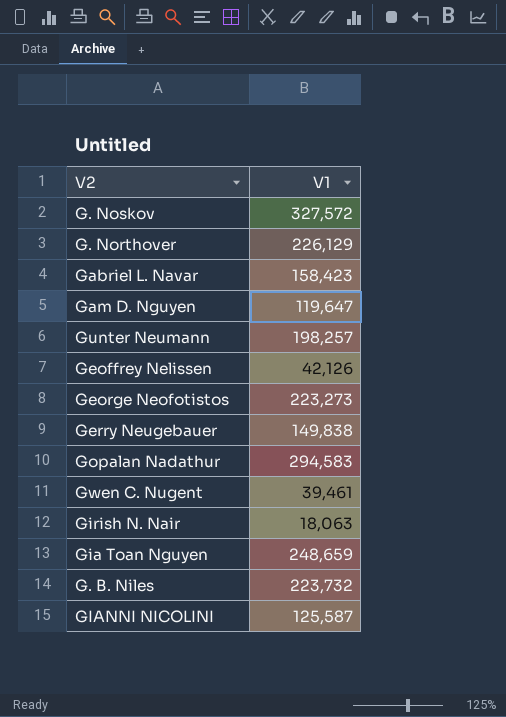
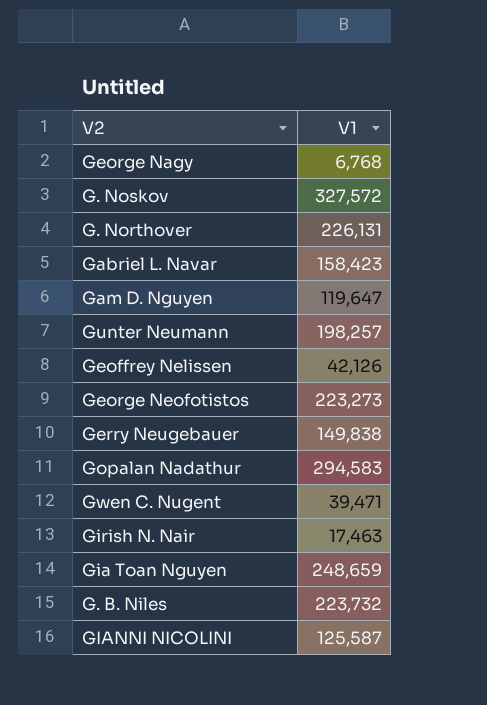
row George Nagy: none -> 6,768
G. Northover | V1: 226,129 -> 226,131
Gwen C. Nugent | V1: 39,461 -> 39,471
Girish N. Nair | V1: 18,063 -> 17,463

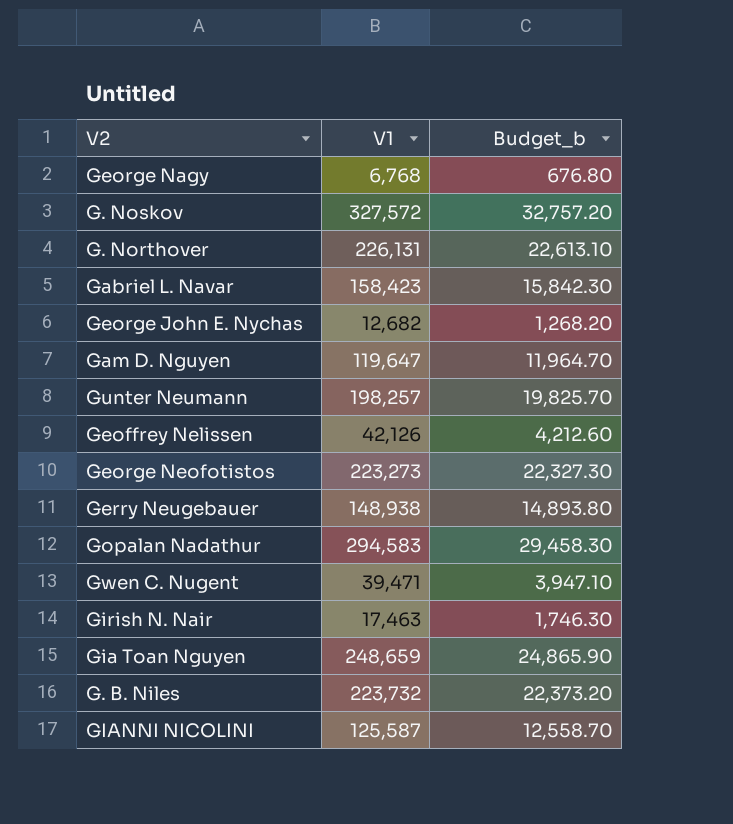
column Budget_b | formula: none -> [V1] * 0.1
row George John E. Nychas: none -> 12,682 | 1,268.20
Gerry Neugebauer | V1: 149,838 -> 148,938

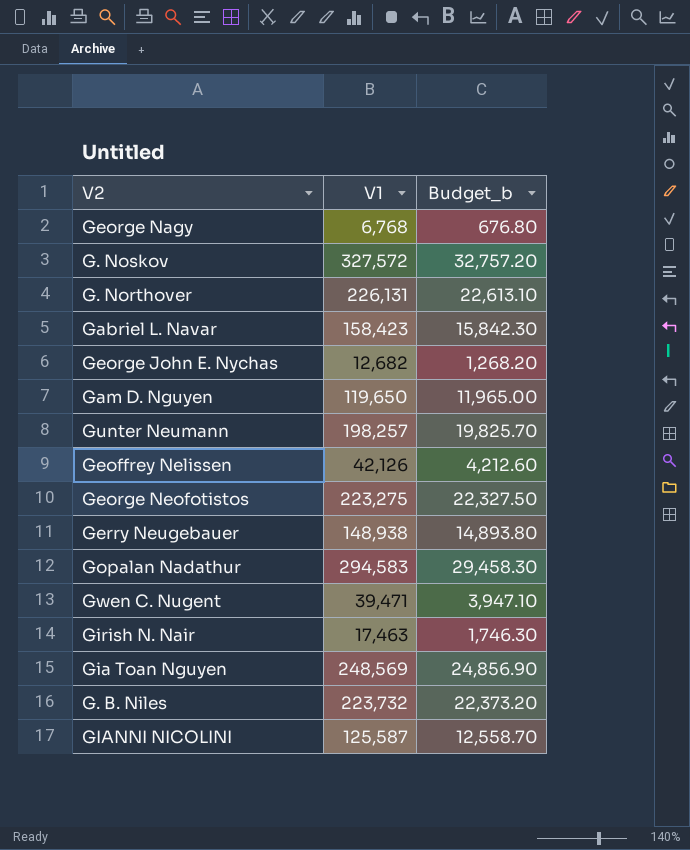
Gam D. Nguyen | V1: 119,647 -> 119,650
Gam D. Nguyen | Budget_b: 11,964.70 -> 11,965.00
George Neofotistos | V1: 223,273 -> 223,275
George Neofotistos | Budget_b: 22,327.30 -> 22,327.50
Gia Toan Nguyen | V1: 248,659 -> 248,569
Gia Toan Nguyen | Budget_b: 24,865.90 -> 24,856.90

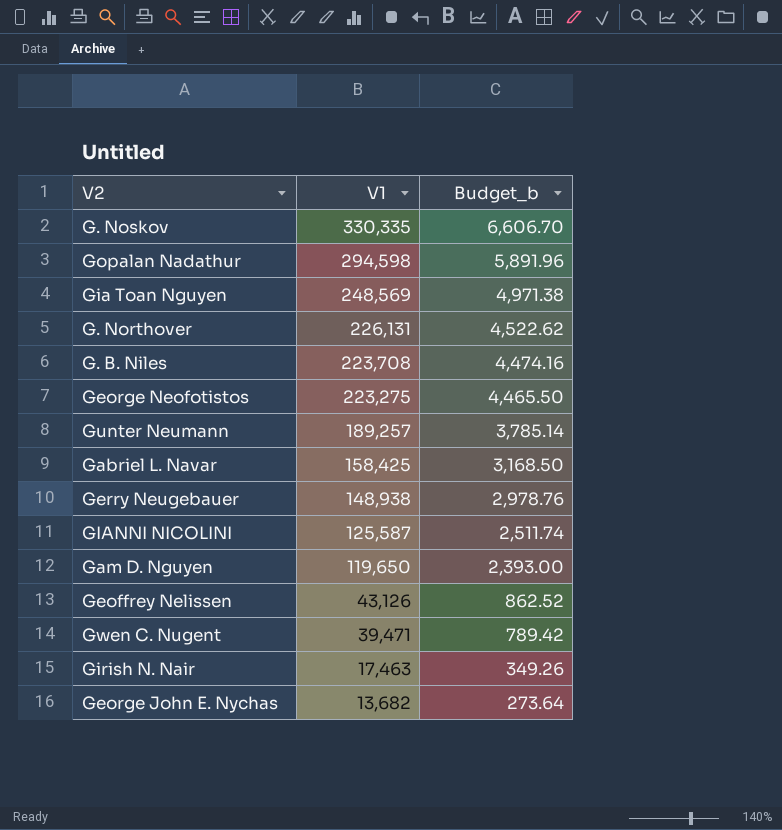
row order: none -> V1 descending
column Budget_b | formula: [V1] * 0.1 -> [V1] * 0.02
row George Nagy: 6,768 | 676.80 -> none
G. Noskov | V1: 327,572 -> 330,335
Gopalan Nadathur | V1: 294,583 -> 294,598
G. B. Niles | V1: 223,732 -> 223,708
Gunter Neumann | V1: 198,257 -> 189,257
Gabriel L. Navar | V1: 158,423 -> 158,425
Geoffrey Nelissen | V1: 42,126 -> 43,126
George John E. Nychas | V1: 12,682 -> 13,682

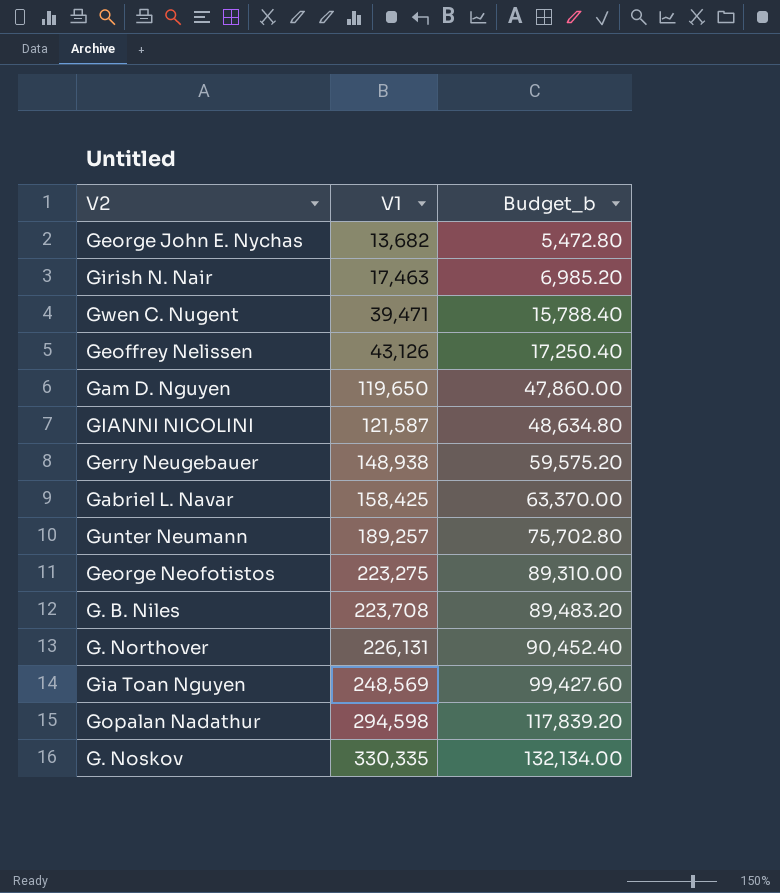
row order: V1 descending -> V1 ascending
column Budget_b | formula: [V1] * 0.02 -> [V1] * 0.4
GIANNI NICOLINI | V1: 125,587 -> 121,587

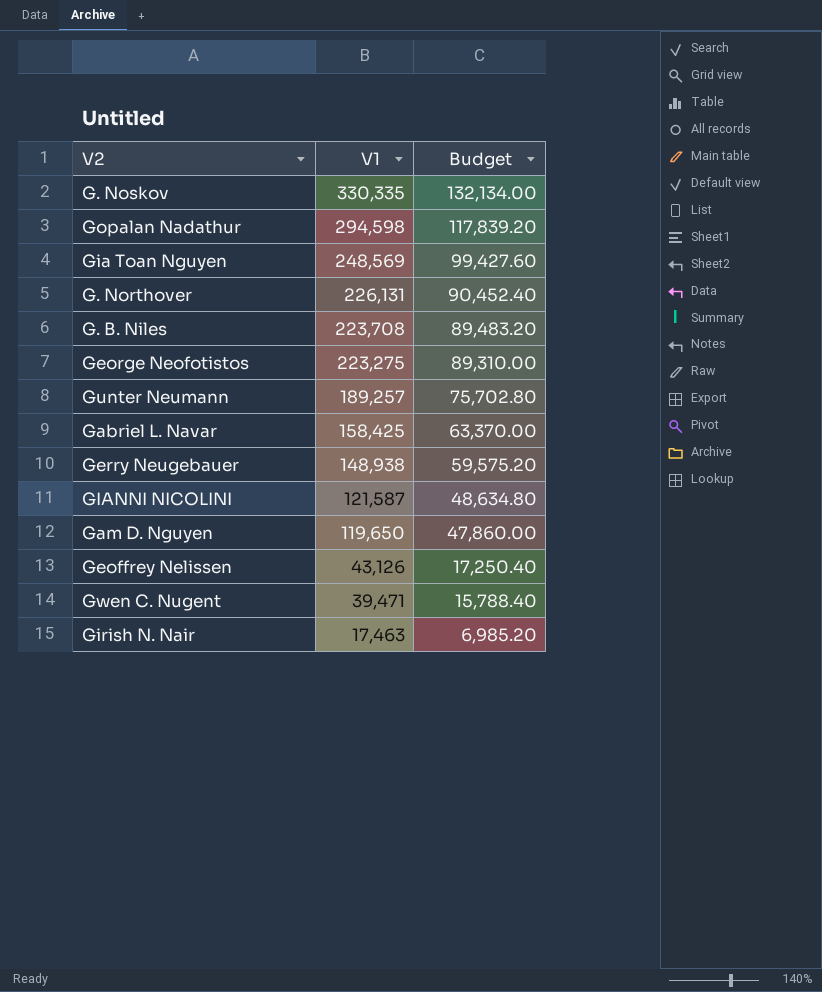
row order: V1 ascending -> V1 descending
column name: Budget_b -> Budget
row George John E. Nychas: 13,682 | 5,472.80 -> none

